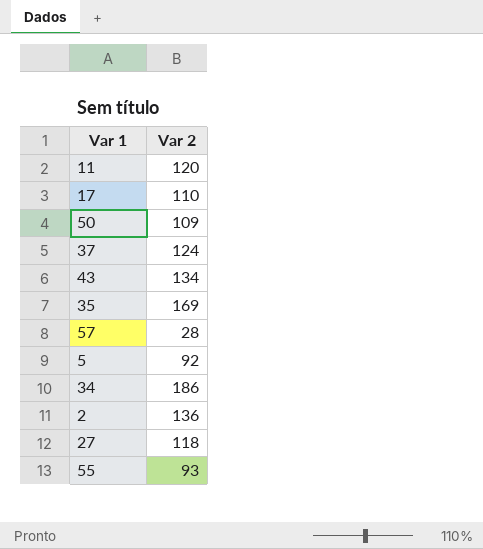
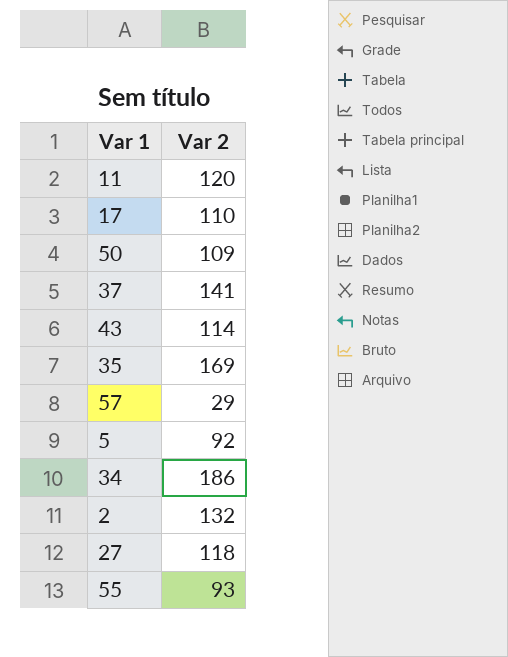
37 | Var 2: 124 -> 141
43 | Var 2: 134 -> 114
57 | Var 2: 28 -> 29
2 | Var 2: 136 -> 132

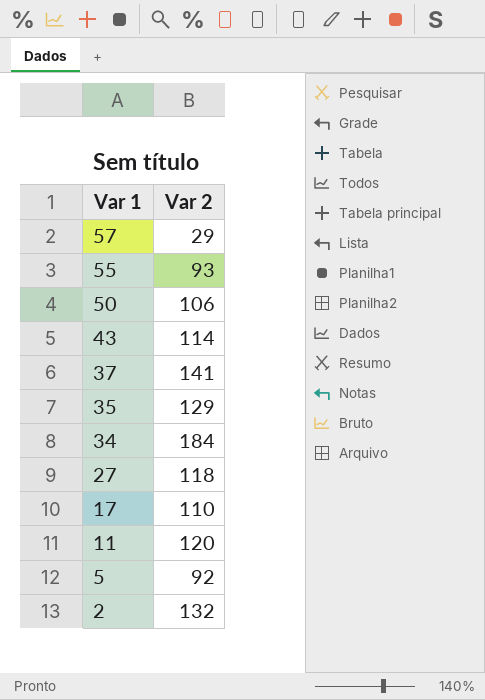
row order: none -> Var 1 descending
50 | Var 2: 109 -> 106
35 | Var 2: 169 -> 129
34 | Var 2: 186 -> 184

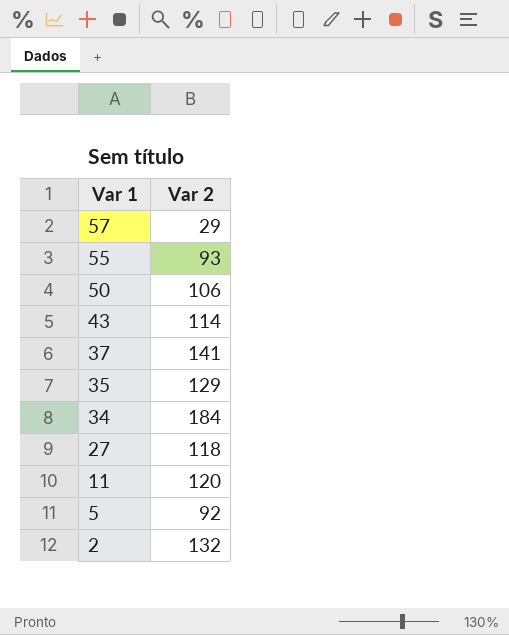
row 17: 110 -> none

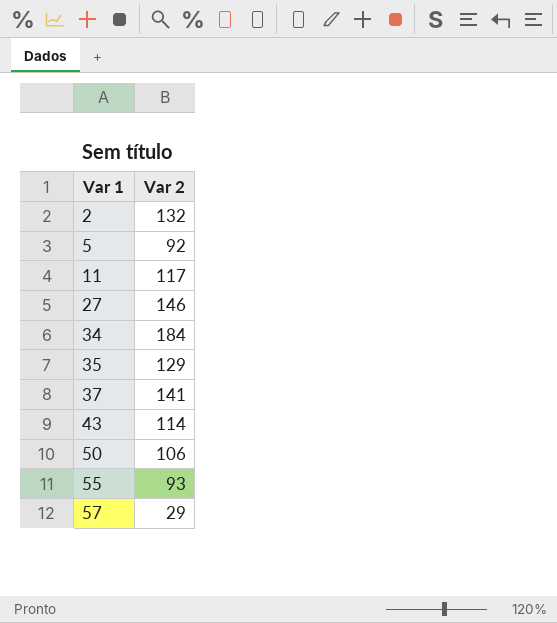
row order: Var 1 descending -> Var 1 ascending
11 | Var 2: 120 -> 117
27 | Var 2: 118 -> 146

